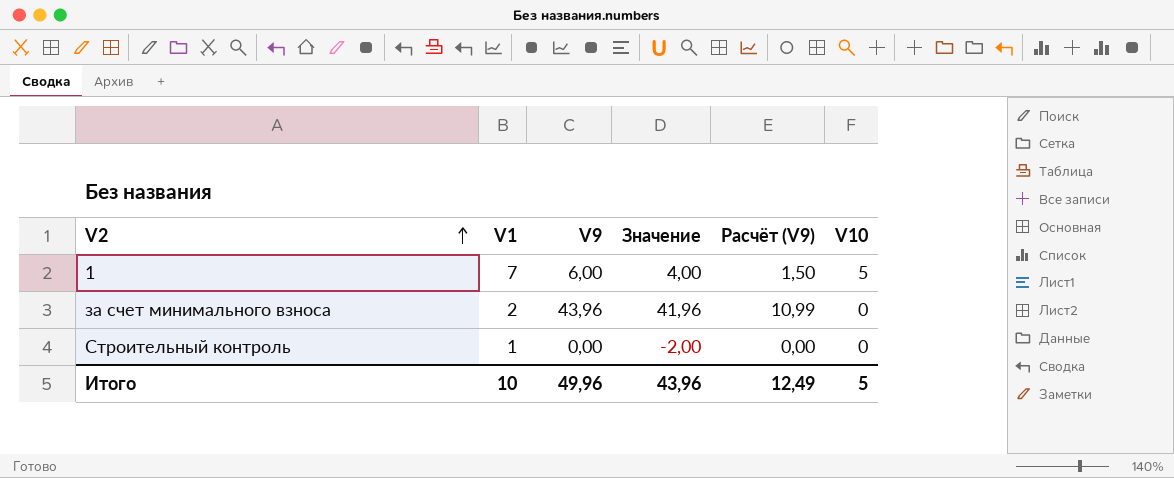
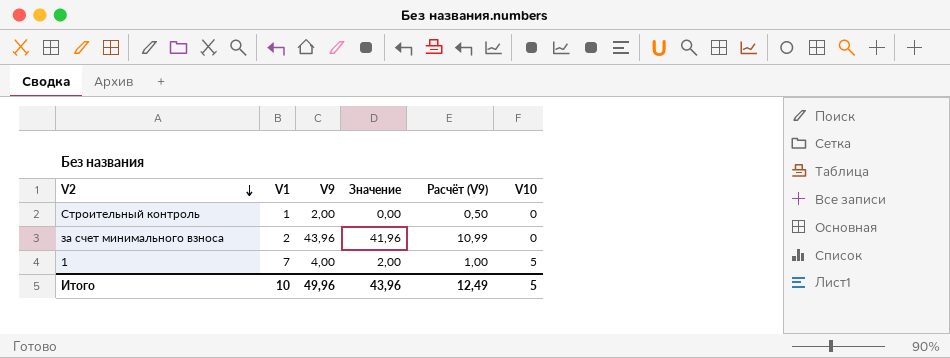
row order: V2 ascending -> V2 descending
Строительный контроль | V9: 0,00 -> 2,00
Строительный контроль | Значение: -2,00 -> 0,00
Строительный контроль | Расчёт (V9): 0,00 -> 0,50
1 | V9: 6,00 -> 4,00
1 | Значение: 4,00 -> 2,00
1 | Расчёт (V9): 1,50 -> 1,00

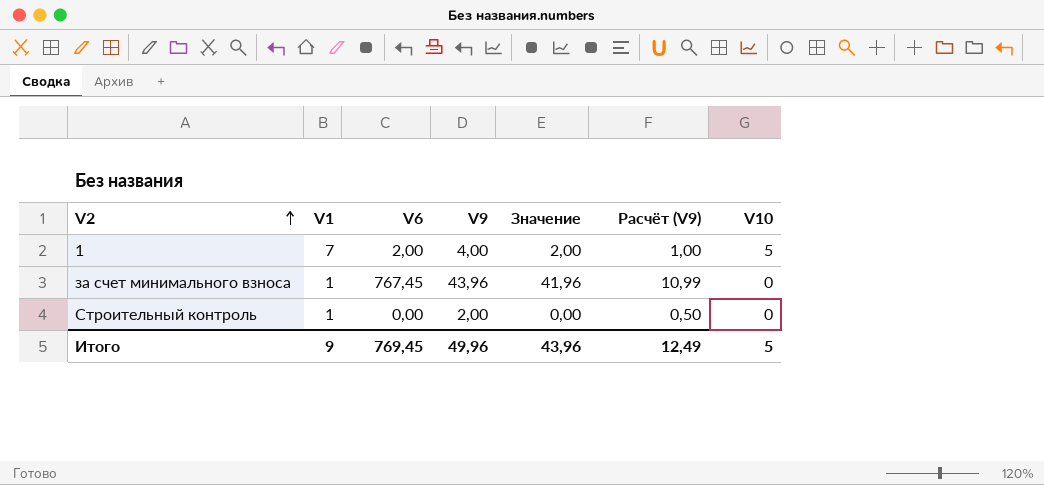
row order: V2 descending -> V2 ascending
column V6 | position: none -> 3
за счет минимального взноса | V1: 2 -> 1
Итого | V1: 10 -> 9

